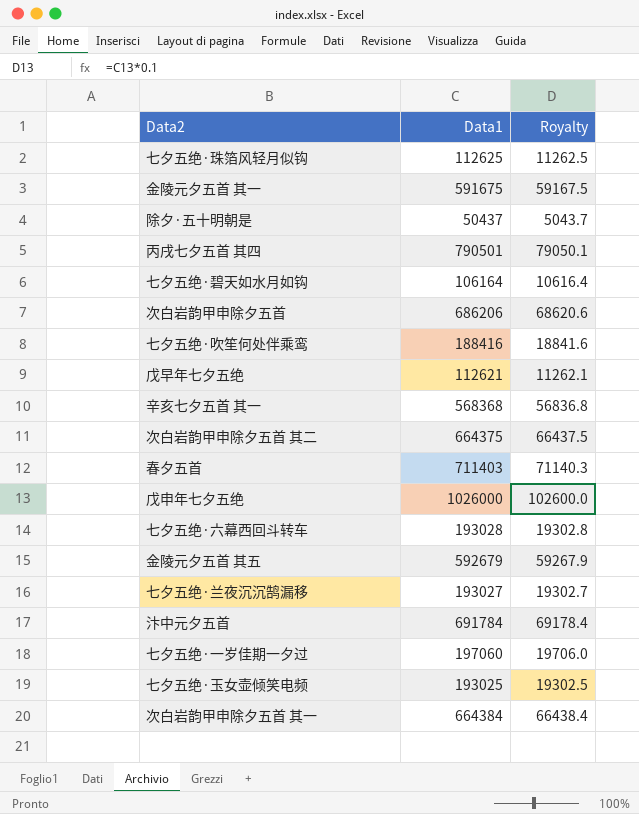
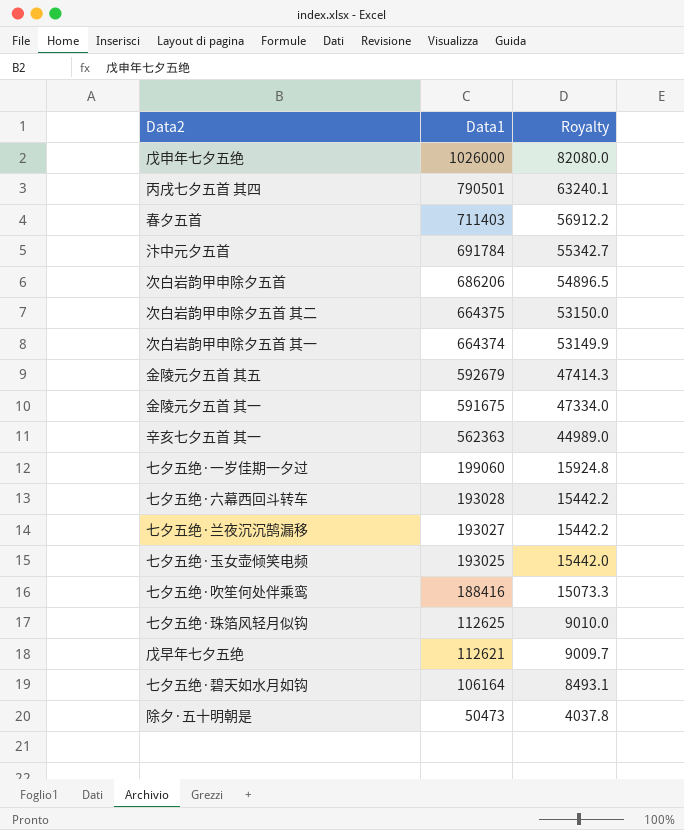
row order: none -> Data1 descending
column Royalty | formula: [Data1] * 0.1 -> [Data1] * 0.08
次白岩韵甲申除夕五首 其一 | Data1: 664384 -> 664374
辛亥七夕五首 其一 | Data1: 568368 -> 562363
七夕五绝·一岁佳期一夕过 | Data1: 197060 -> 199060
除夕·五十明朝是 | Data1: 50437 -> 50473

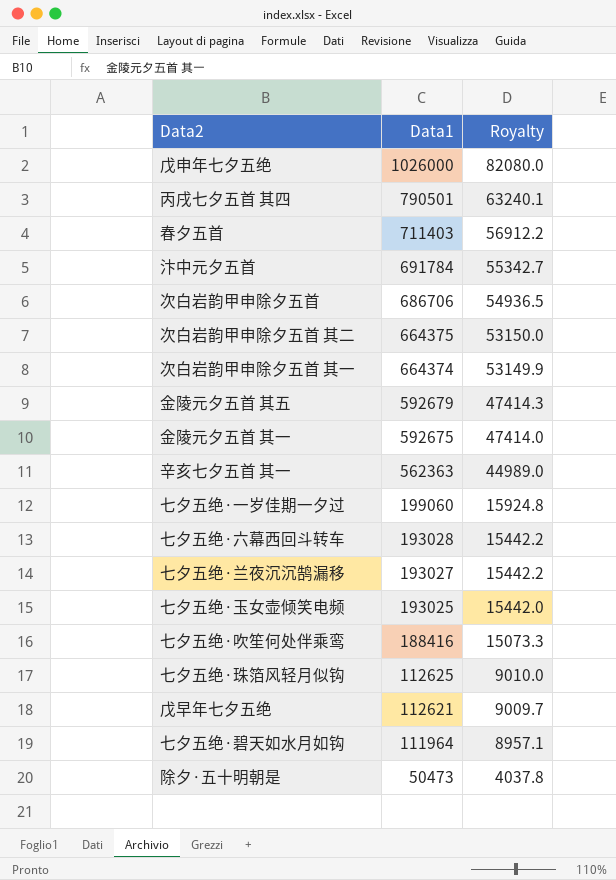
次白岩韵甲申除夕五首 | Data1: 686206 -> 686706
次白岩韵甲申除夕五首 | Royalty: 54896.5 -> 54936.5
金陵元夕五首 其一 | Data1: 591675 -> 592675
金陵元夕五首 其一 | Royalty: 47334.0 -> 47414.0
七夕五绝·碧天如水月如钩 | Data1: 106164 -> 111964
七夕五绝·碧天如水月如钩 | Royalty: 8493.1 -> 8957.1

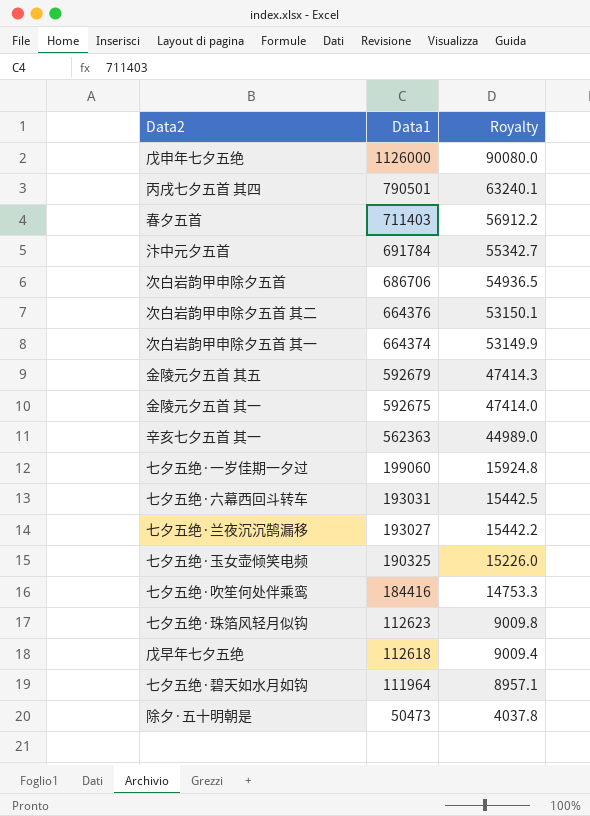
戊申年七夕五绝 | Data1: 1026000 -> 1126000
戊申年七夕五绝 | Royalty: 82080.0 -> 90080.0
次白岩韵甲申除夕五首 其二 | Data1: 664375 -> 664376
次白岩韵甲申除夕五首 其二 | Royalty: 53150.0 -> 53150.1
七夕五绝·六幕西回斗转车 | Data1: 193028 -> 193031
七夕五绝·六幕西回斗转车 | Royalty: 15442.2 -> 15442.5
七夕五绝·玉女壶倾笑电频 | Data1: 193025 -> 190325
七夕五绝·玉女壶倾笑电频 | Royalty: 15442.0 -> 15226.0
七夕五绝·吹笙何处伴乘鸾 | Data1: 188416 -> 184416
七夕五绝·吹笙何处伴乘鸾 | Royalty: 15073.3 -> 14753.3
七夕五绝·珠箔风轻月似钩 | Data1: 112625 -> 112623
七夕五绝·珠箔风轻月似钩 | Royalty: 9010.0 -> 9009.8
戊早年七夕五绝 | Data1: 112621 -> 112618
戊早年七夕五绝 | Royalty: 9009.7 -> 9009.4

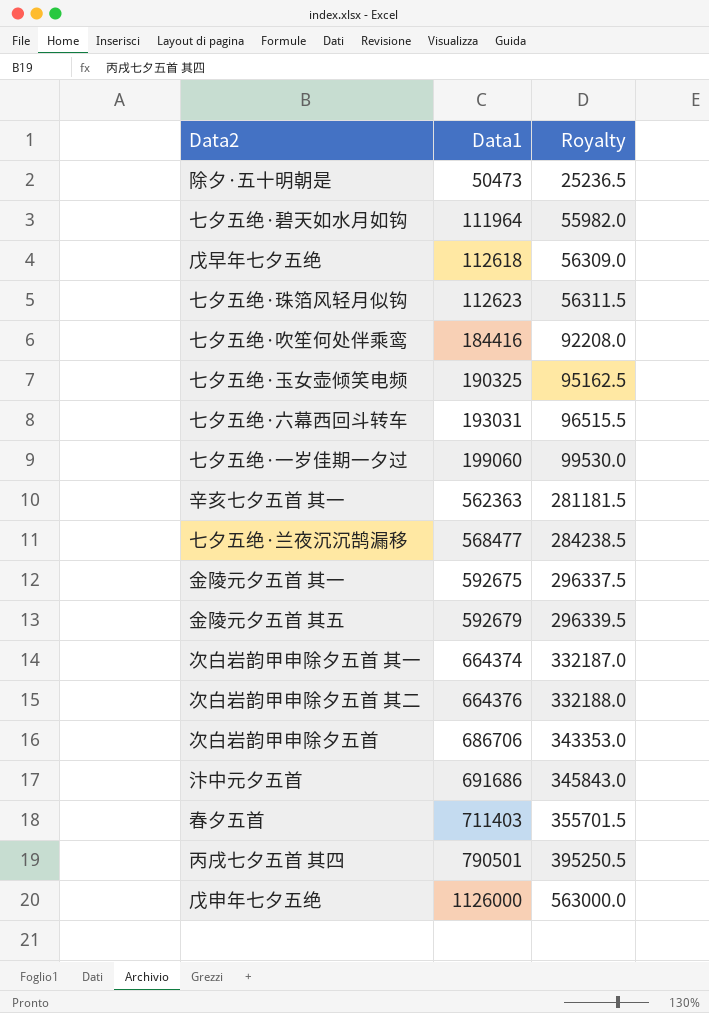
row order: Data1 descending -> Data1 ascending
column Royalty | formula: [Data1] * 0.08 -> [Data1] * 0.5
七夕五绝·兰夜沉沉鹄漏移 | Data1: 193027 -> 568477
汴中元夕五首 | Data1: 691784 -> 691686

